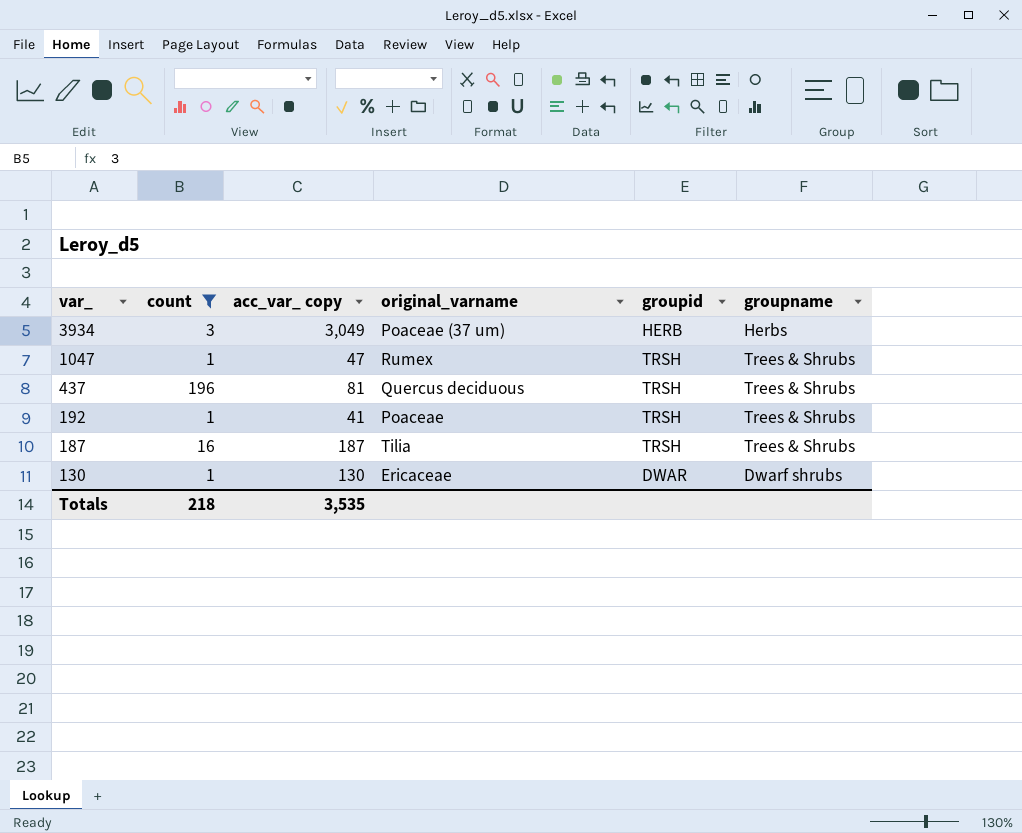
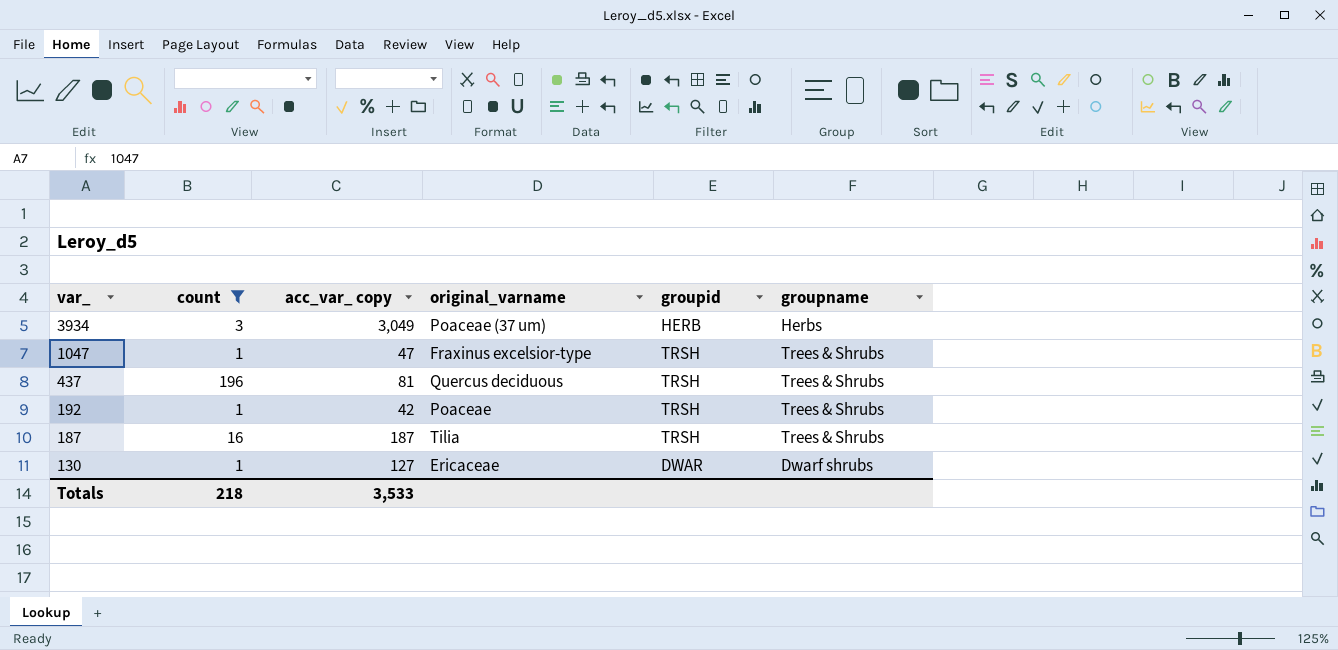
1047 | original_varname: Rumex -> Fraxinus excelsior-type
192 | acc_var_ copy: 41 -> 42
130 | acc_var_ copy: 130 -> 127
Totals | acc_var_ copy: 3,535 -> 3,533

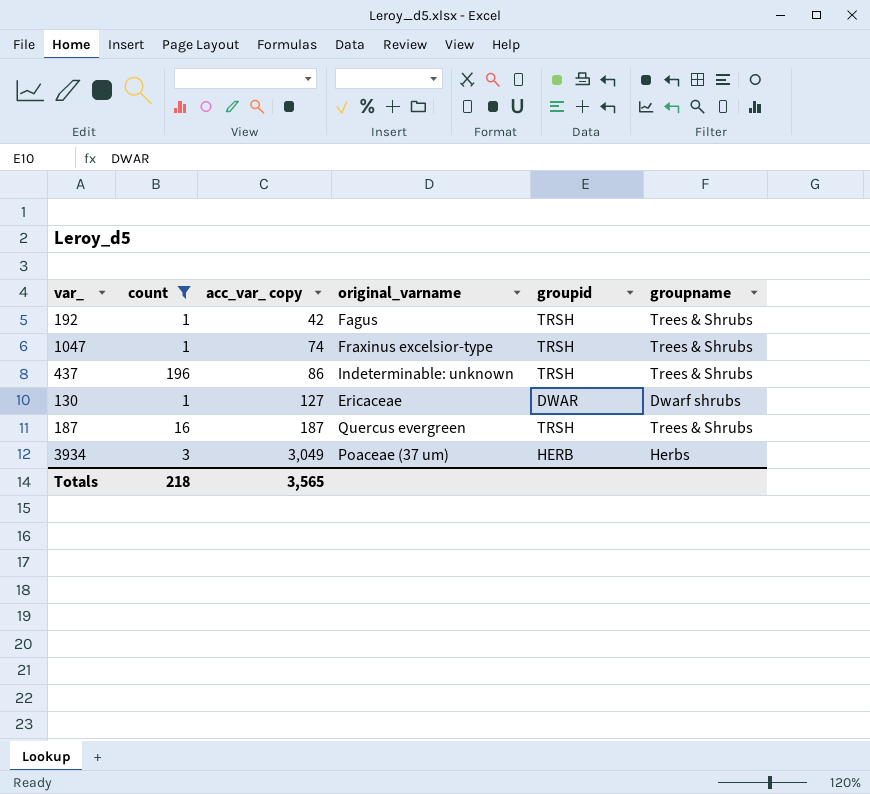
row order: var_ descending -> acc_var_ copy ascending
192 | original_varname: Poaceae -> Fagus
1047 | acc_var_ copy: 47 -> 74
437 | acc_var_ copy: 81 -> 86
437 | original_varname: Quercus deciduous -> Indeterminable: unknown
187 | original_varname: Tilia -> Quercus evergreen
Totals | acc_var_ copy: 3,533 -> 3,565

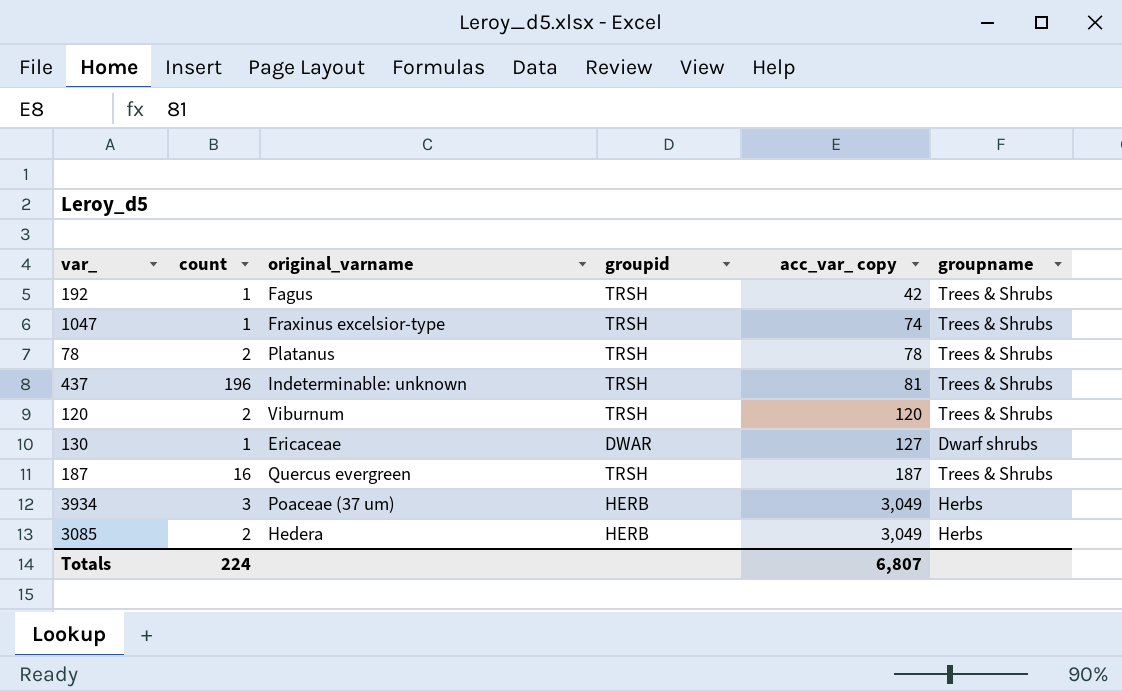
filter: count != 2 -> none
column acc_var_ copy | position: 3 -> 5
437 | acc_var_ copy: 86 -> 81
Totals | count: 218 -> 224
Totals | acc_var_ copy: 3,565 -> 6,807

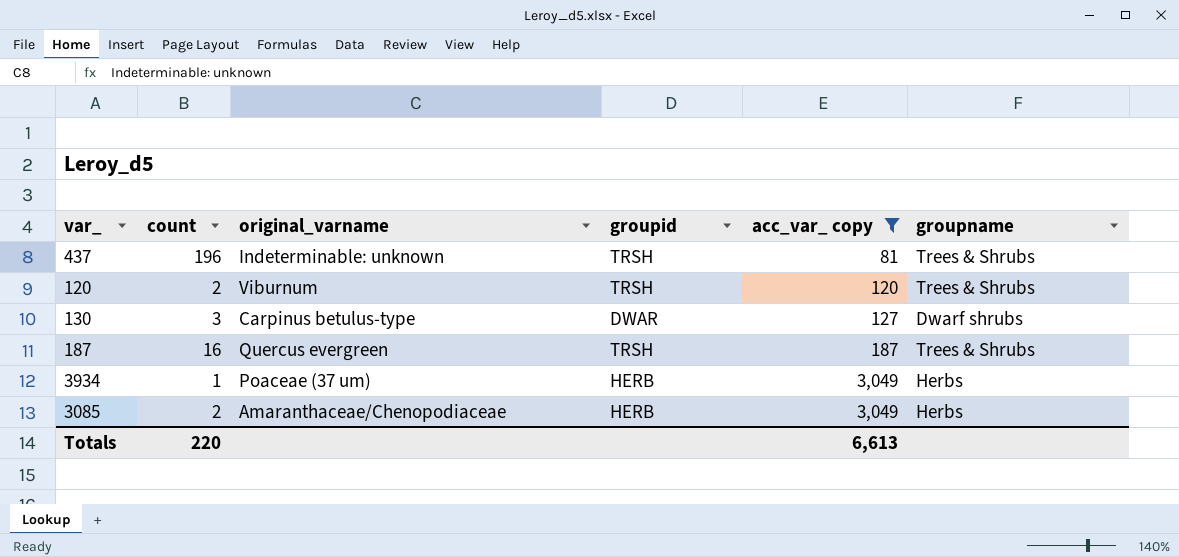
filter: none -> acc_var_ copy >= 81
130 | count: 1 -> 3
130 | original_varname: Ericaceae -> Carpinus betulus-type
3934 | count: 3 -> 1
3085 | original_varname: Hedera -> Amaranthaceae/Chenopodiaceae
Totals | count: 224 -> 220
Totals | acc_var_ copy: 6,807 -> 6,613

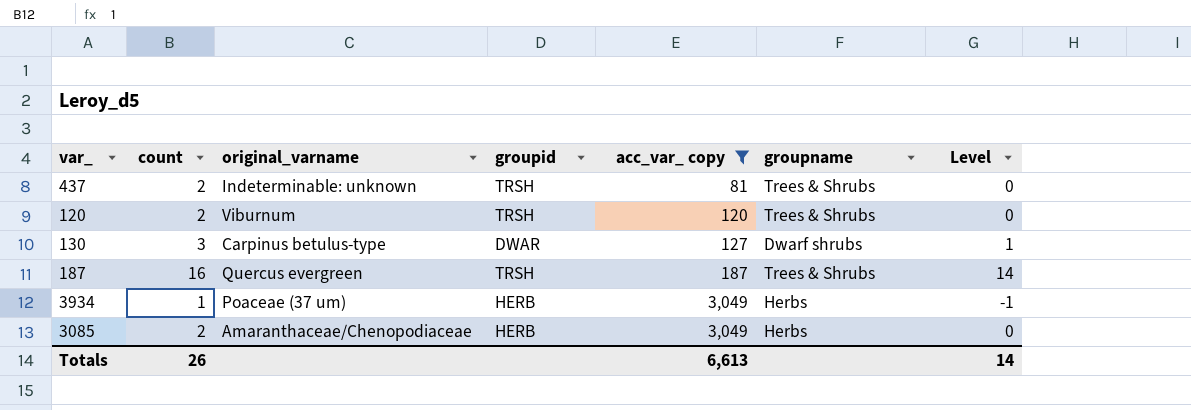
column Level | formula: none -> [count] - 2
437 | count: 196 -> 2
Totals | count: 220 -> 26

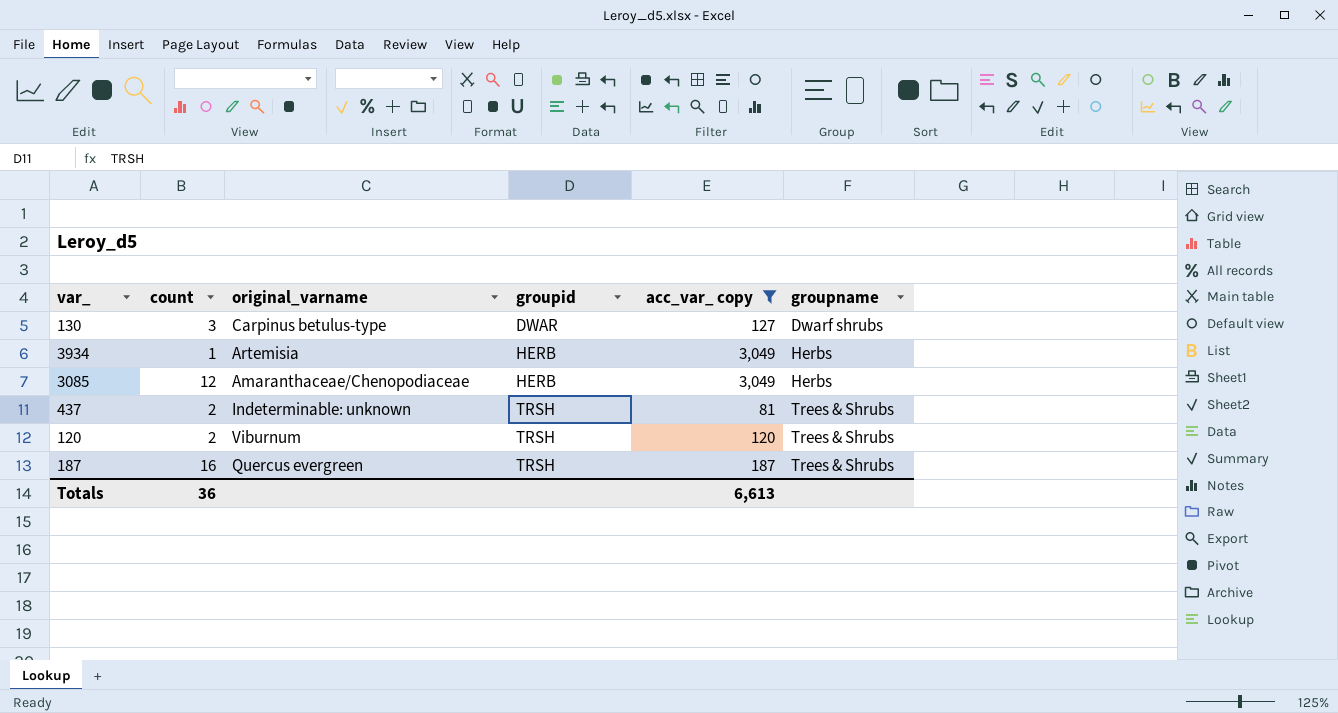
row order: acc_var_ copy ascending -> groupid ascending
column Level | formula: [count] - 2 -> none
3934 | original_varname: Poaceae (37 um) -> Artemisia
3085 | count: 2 -> 12
Totals | count: 26 -> 36

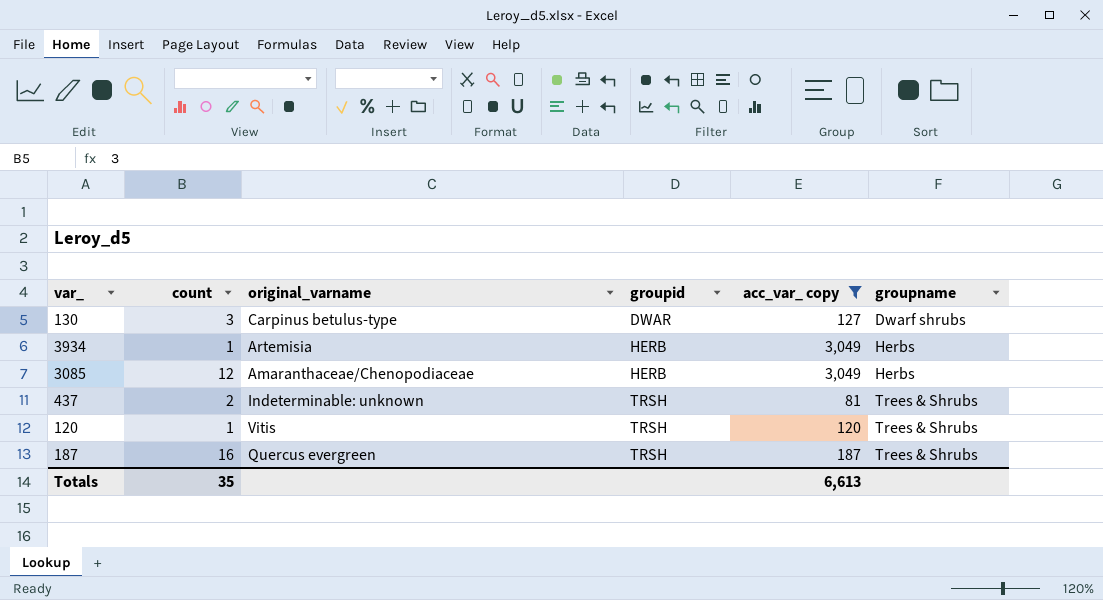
120 | count: 2 -> 1
120 | original_varname: Viburnum -> Vitis
Totals | count: 36 -> 35

